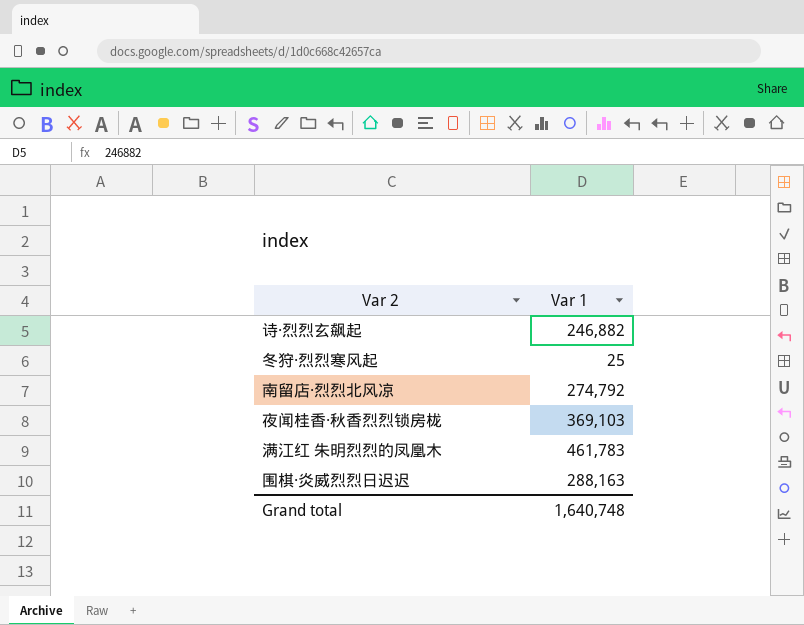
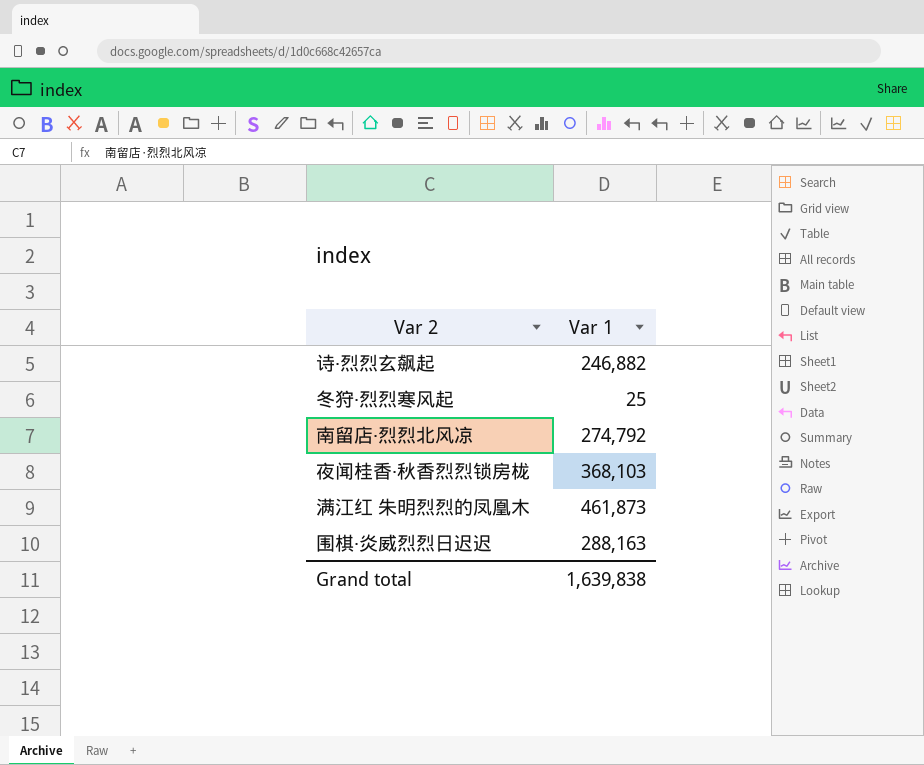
夜闻桂香·秋香烈烈锁房栊 | Var 1: 369,103 -> 368,103
满江红 朱明烈烈的凤凰木 | Var 1: 461,783 -> 461,873
Grand total | Var 1: 1,640,748 -> 1,639,838

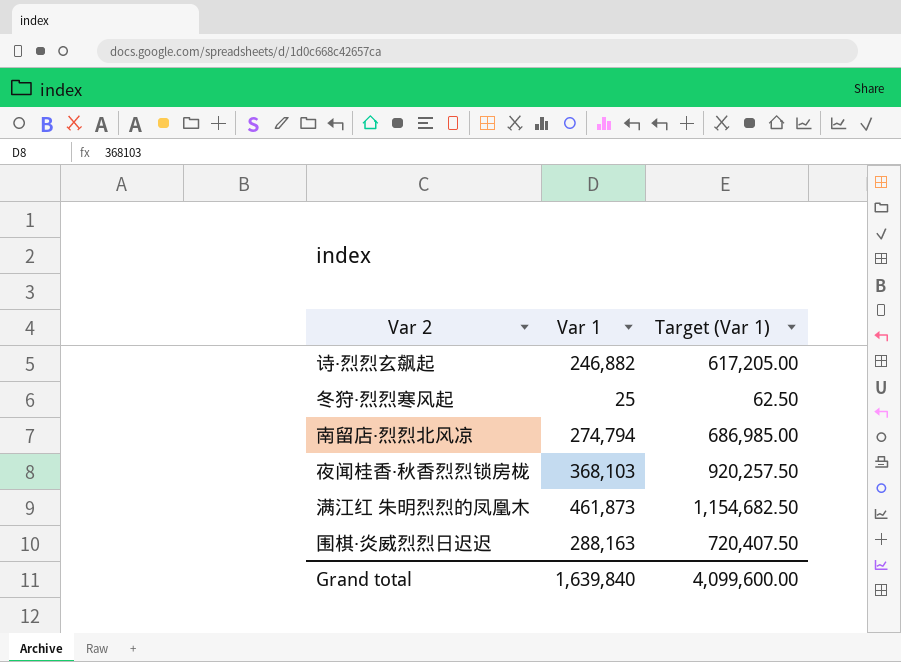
column Target (Var 1) | formula: none -> [Var 1] * 2.5
南留店·烈烈北风凉 | Var 1: 274,792 -> 274,794
Grand total | Var 1: 1,639,838 -> 1,639,840

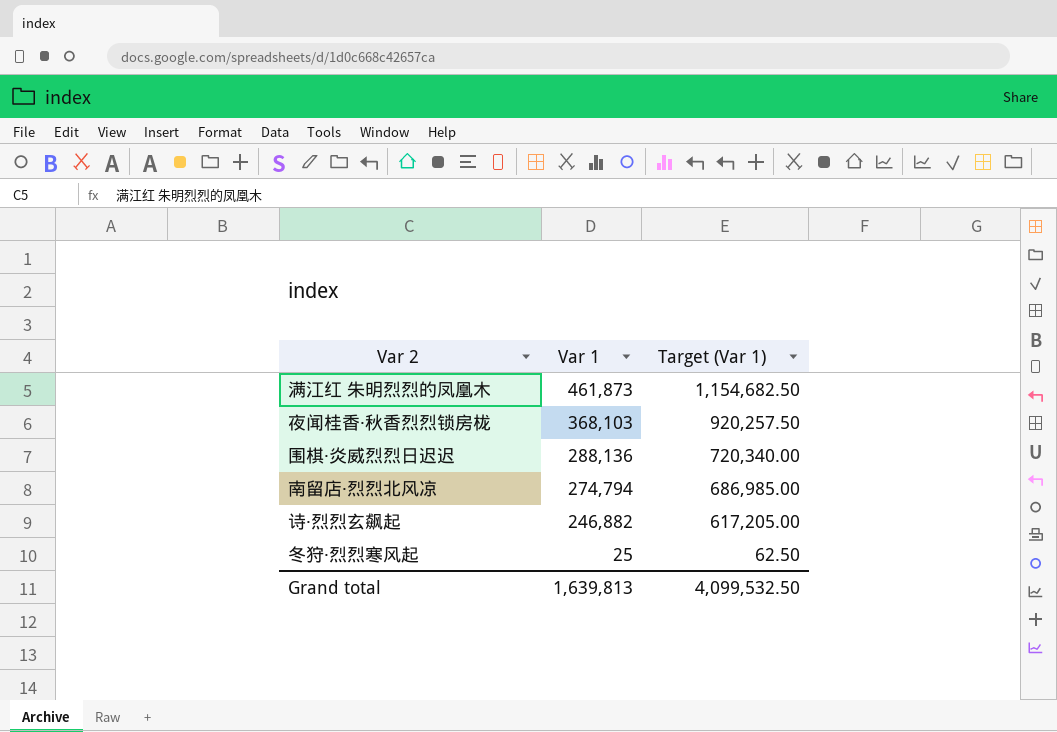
row order: none -> Var 1 descending
围棋·炎威烈烈日迟迟 | Var 1: 288,163 -> 288,136
围棋·炎威烈烈日迟迟 | Target (Var 1): 720,407.50 -> 720,340.00
Grand total | Var 1: 1,639,840 -> 1,639,813
Grand total | Target (Var 1): 4,099,600.00 -> 4,099,532.50

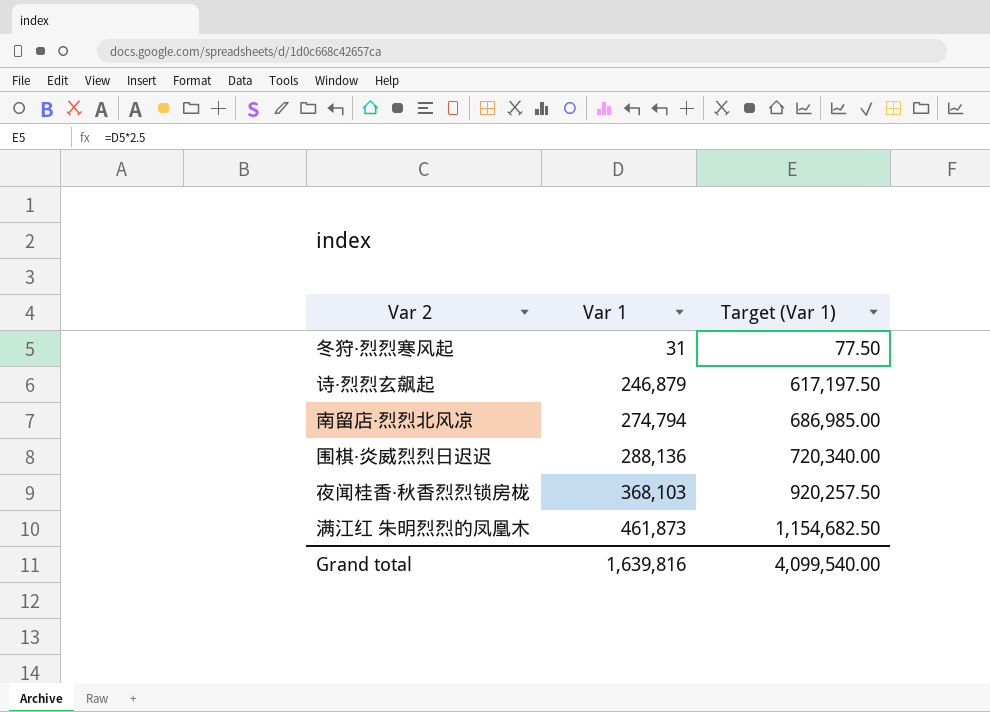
row order: Var 1 descending -> Var 1 ascending
冬狩·烈烈寒风起 | Var 1: 25 -> 31
冬狩·烈烈寒风起 | Target (Var 1): 62.50 -> 77.50
诗·烈烈玄飙起 | Var 1: 246,882 -> 246,879
诗·烈烈玄飙起 | Target (Var 1): 617,205.00 -> 617,197.50
Grand total | Var 1: 1,639,813 -> 1,639,816
Grand total | Target (Var 1): 4,099,532.50 -> 4,099,540.00

